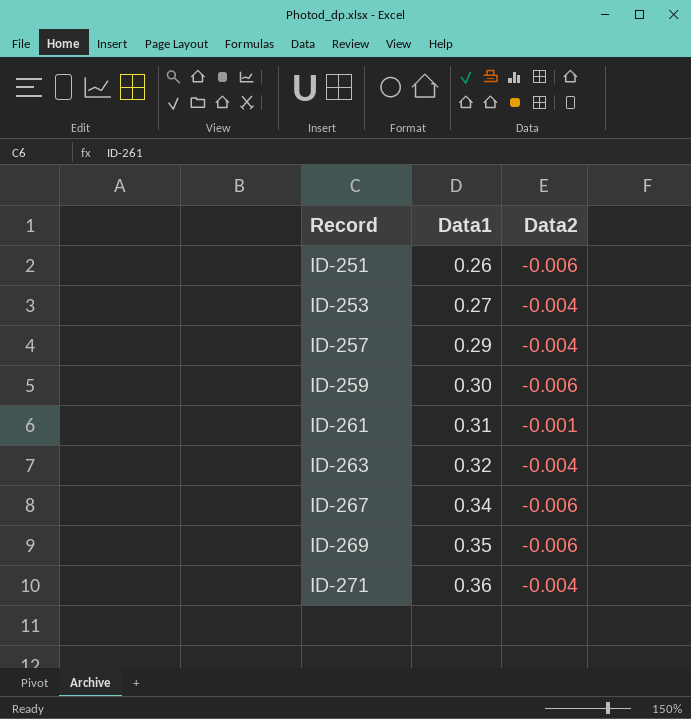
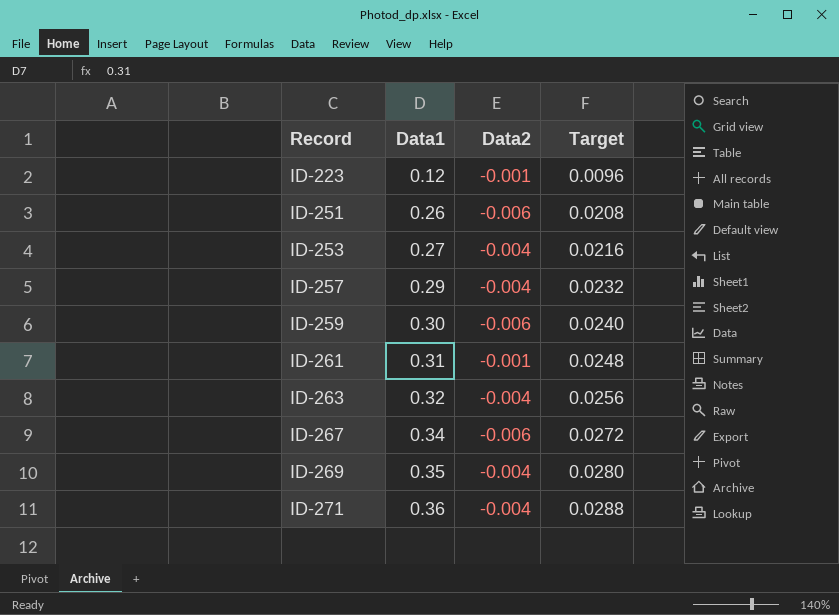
column Target | formula: none -> [Data1] * 0.08
row ID-223: none -> 0.12 | -0.001 | 0.0096
ID-269 | Data2: -0.006 -> -0.004

